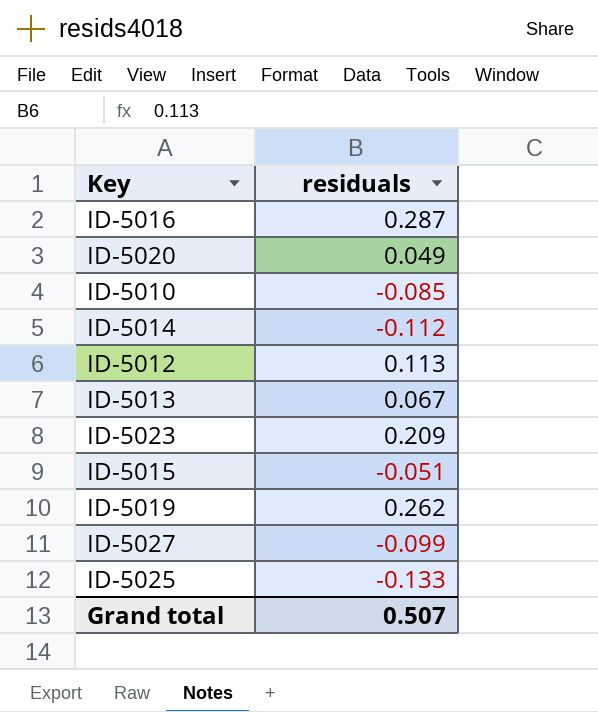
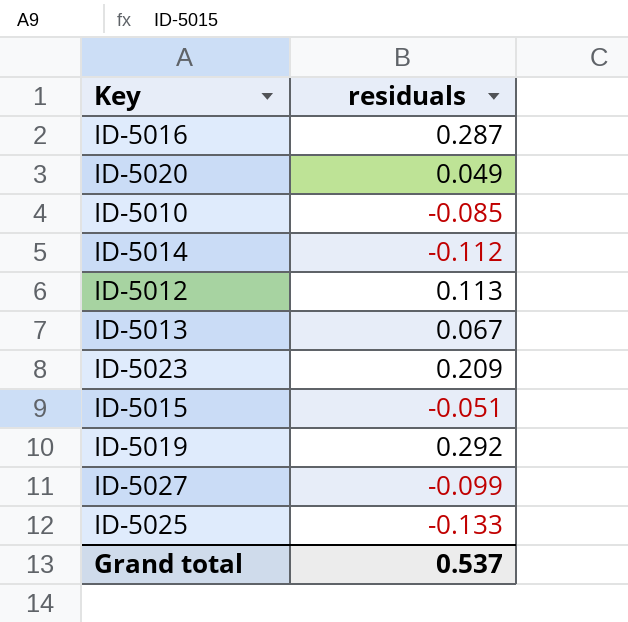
ID-5019 | residuals: 0.262 -> 0.292
Grand total | residuals: 0.507 -> 0.537

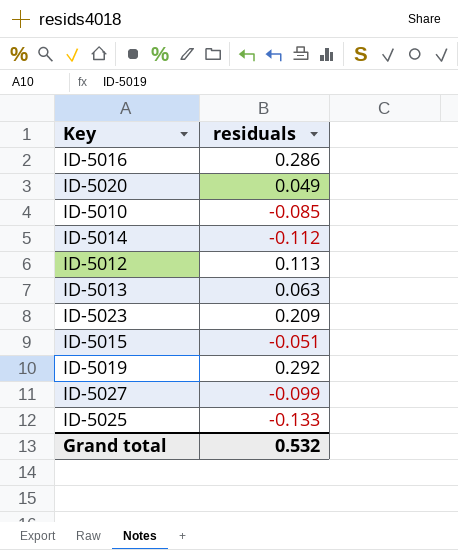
ID-5016 | residuals: 0.287 -> 0.286
ID-5013 | residuals: 0.067 -> 0.063
Grand total | residuals: 0.537 -> 0.532

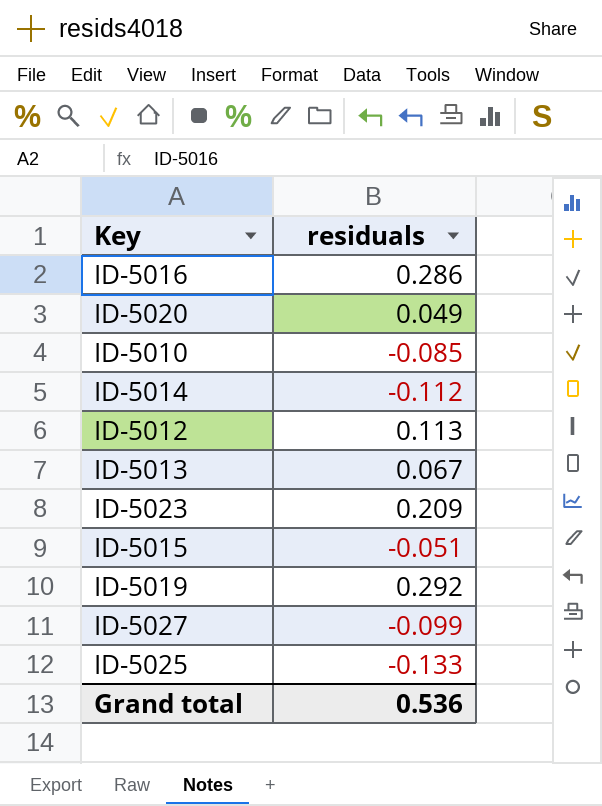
ID-5013 | residuals: 0.063 -> 0.067
Grand total | residuals: 0.532 -> 0.536

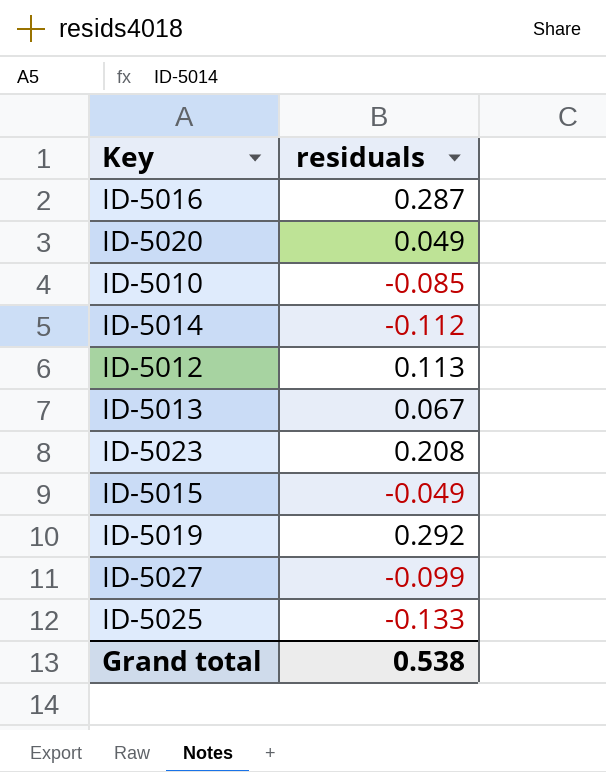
ID-5016 | residuals: 0.286 -> 0.287
ID-5023 | residuals: 0.209 -> 0.208
ID-5015 | residuals: -0.051 -> -0.049
Grand total | residuals: 0.536 -> 0.538

